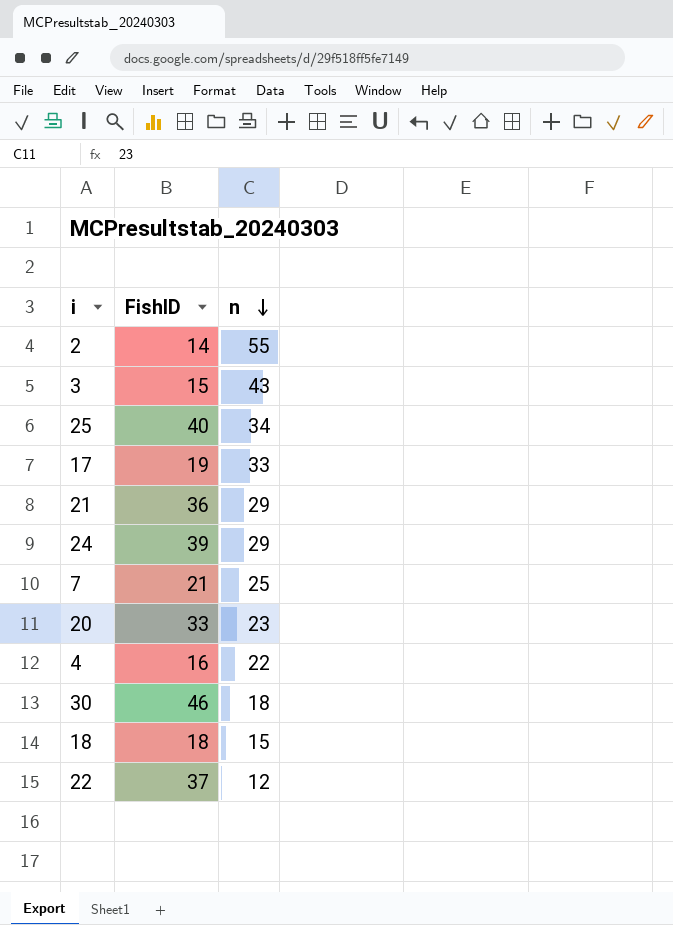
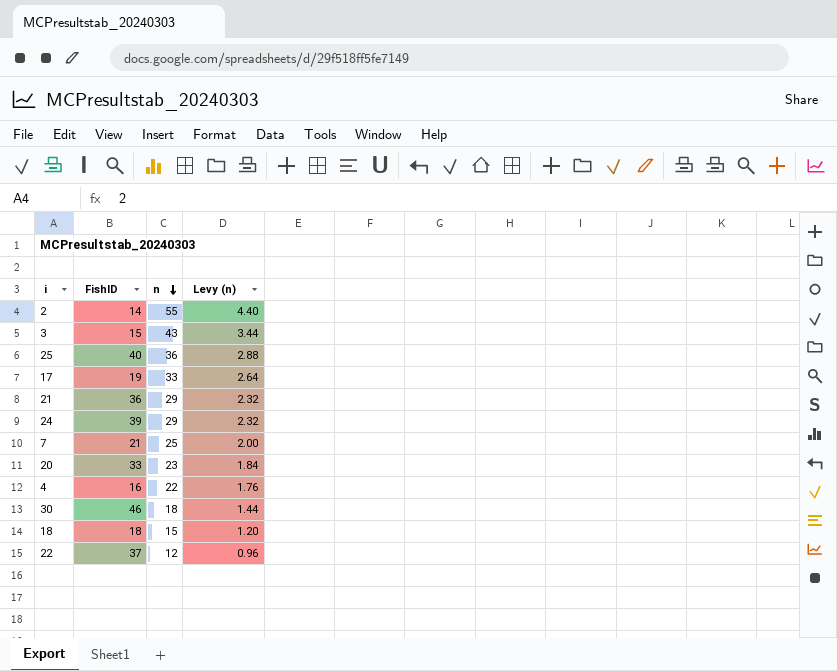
column Levy (n) | formula: none -> [n] * 0.08
25 | n: 34 -> 36

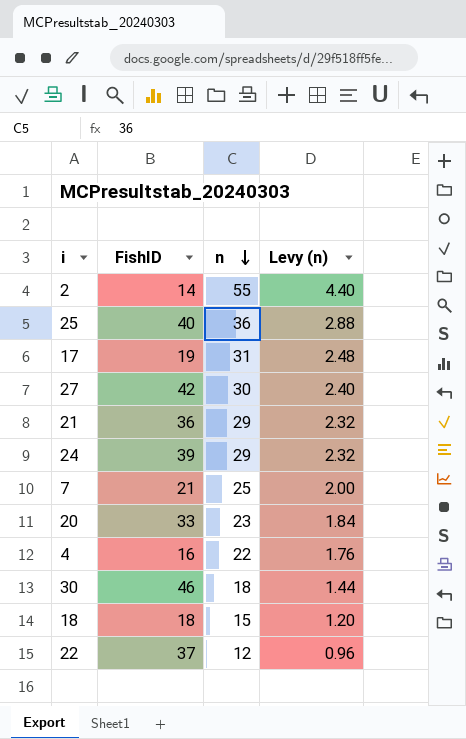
row 3: 15 | 43 | 3.44 -> none
17 | n: 33 -> 31
17 | Levy (n): 2.64 -> 2.48
row 27: none -> 42 | 30 | 2.40

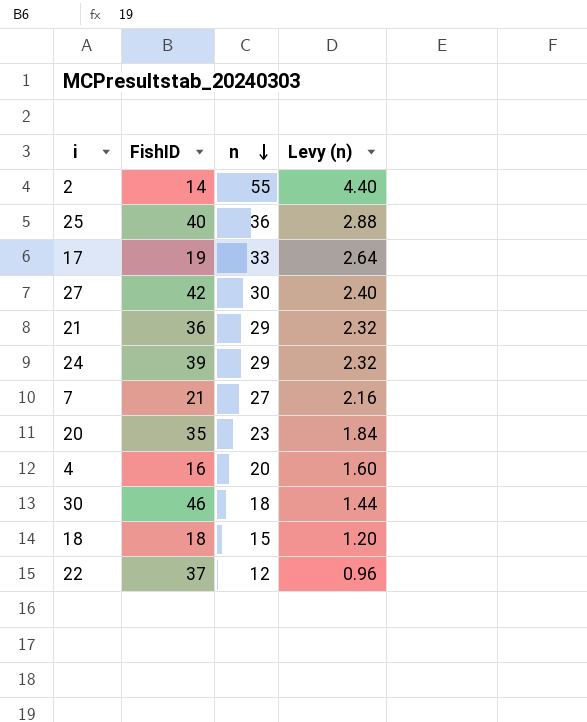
17 | n: 31 -> 33
17 | Levy (n): 2.48 -> 2.64
7 | n: 25 -> 27
7 | Levy (n): 2.00 -> 2.16
20 | FishID: 33 -> 35
4 | n: 22 -> 20
4 | Levy (n): 1.76 -> 1.60

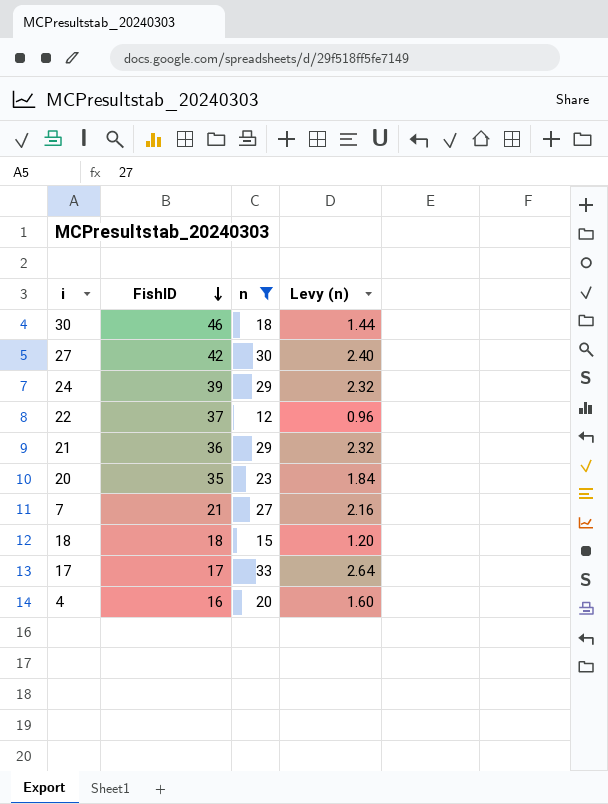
filter: none -> n <= 33
row order: n descending -> FishID descending
17 | FishID: 19 -> 17

